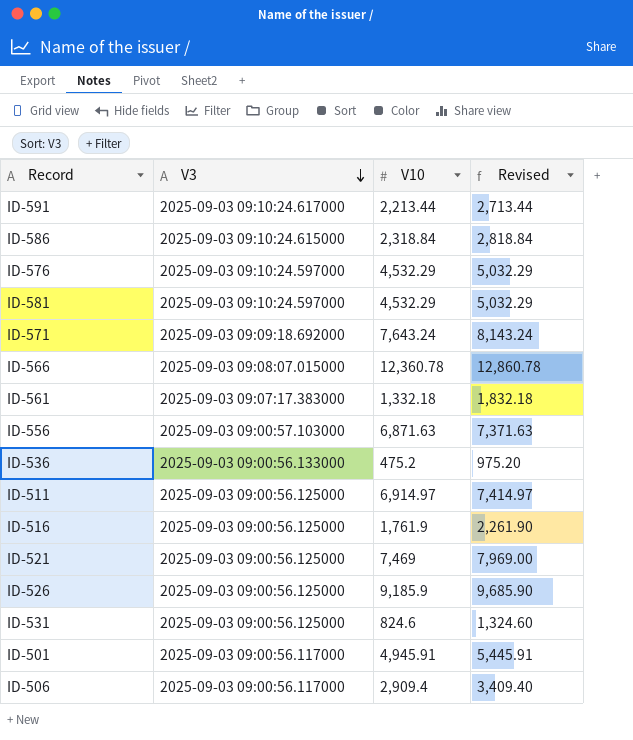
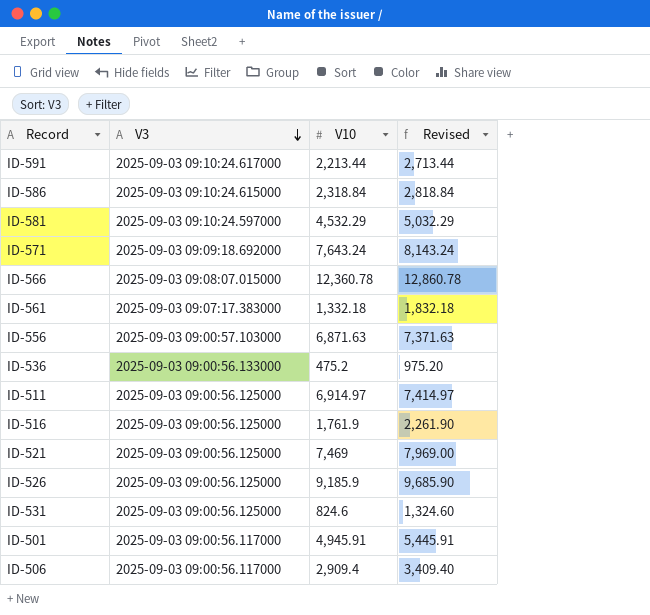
row ID-576: 2025-09-03 09:10:24.597000 | 4,532.29 | 5,032.29 -> none

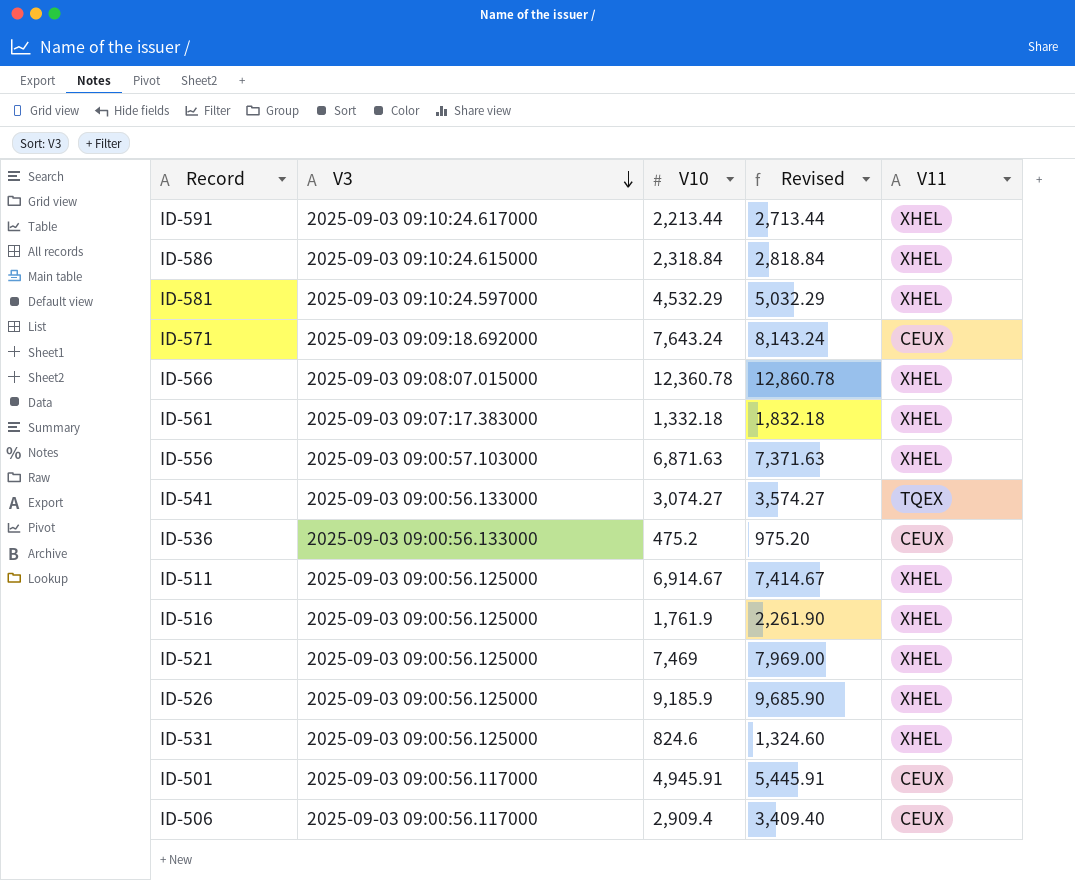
column V11 | position: none -> 5
row ID-541: none -> 2025-09-03 09:00:56.133000 | 3,074.27 | 3,574.27 | TQEX
ID-511 | V10: 6,914.97 -> 6,914.67
ID-511 | Revised: 7,414.97 -> 7,414.67

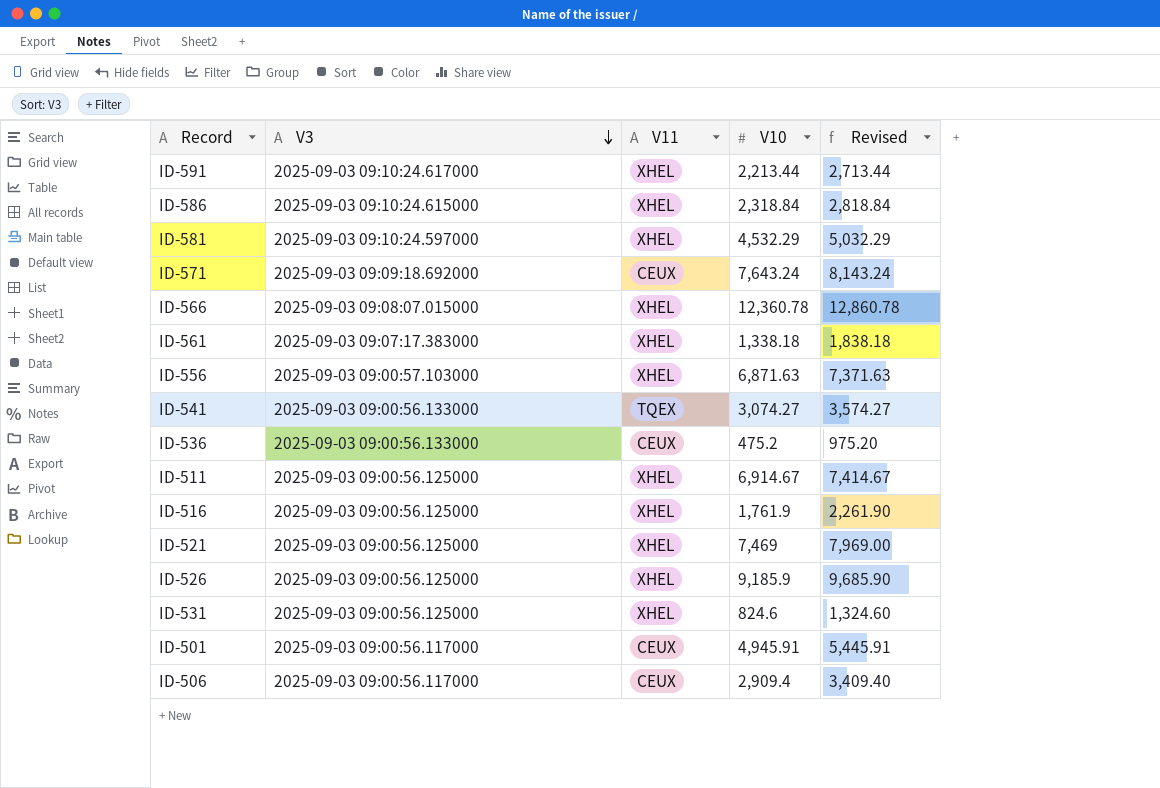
column V11 | position: 5 -> 3
ID-561 | V10: 1,332.18 -> 1,338.18
ID-561 | Revised: 1,832.18 -> 1,838.18

